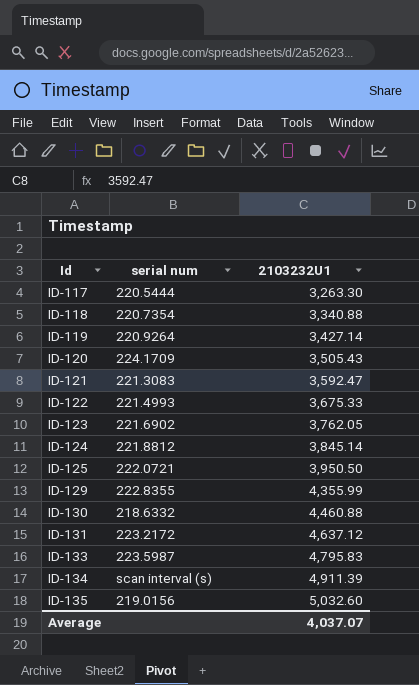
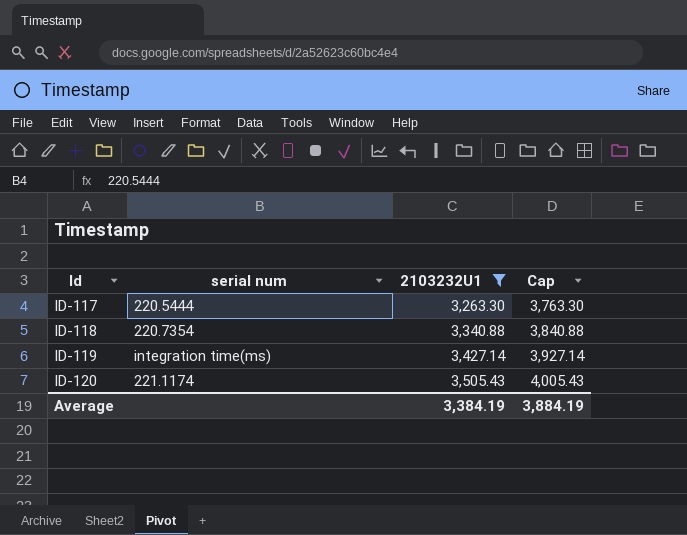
filter: none -> 2103232U1 <= 3,505.43
column Cap | formula: none -> [2103232U1] + 500
ID-119 | serial num: 220.9264 -> integration time(ms)
ID-120 | serial num: 224.1709 -> 221.1174
Average | 2103232U1: 4,037.07 -> 3,384.19

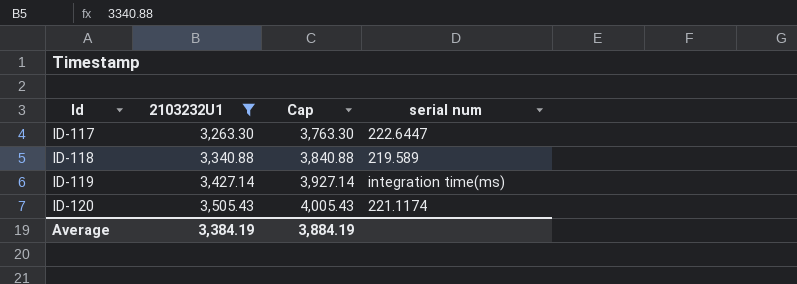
column serial num | position: 2 -> 4
ID-117 | serial num: 220.5444 -> 222.6447
ID-118 | serial num: 220.7354 -> 219.589

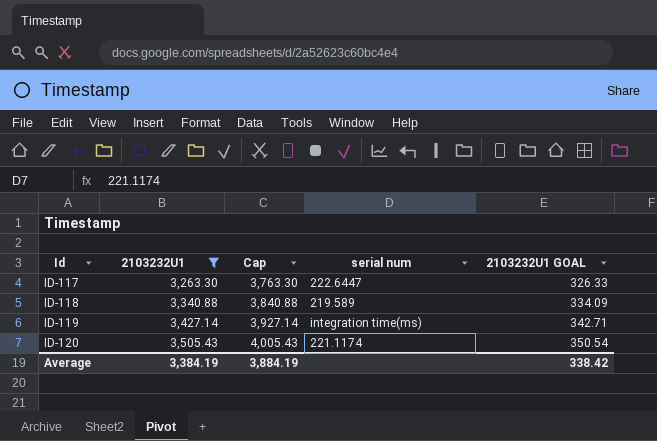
column 2103232U1 GOAL | formula: none -> [2103232U1] * 0.1

